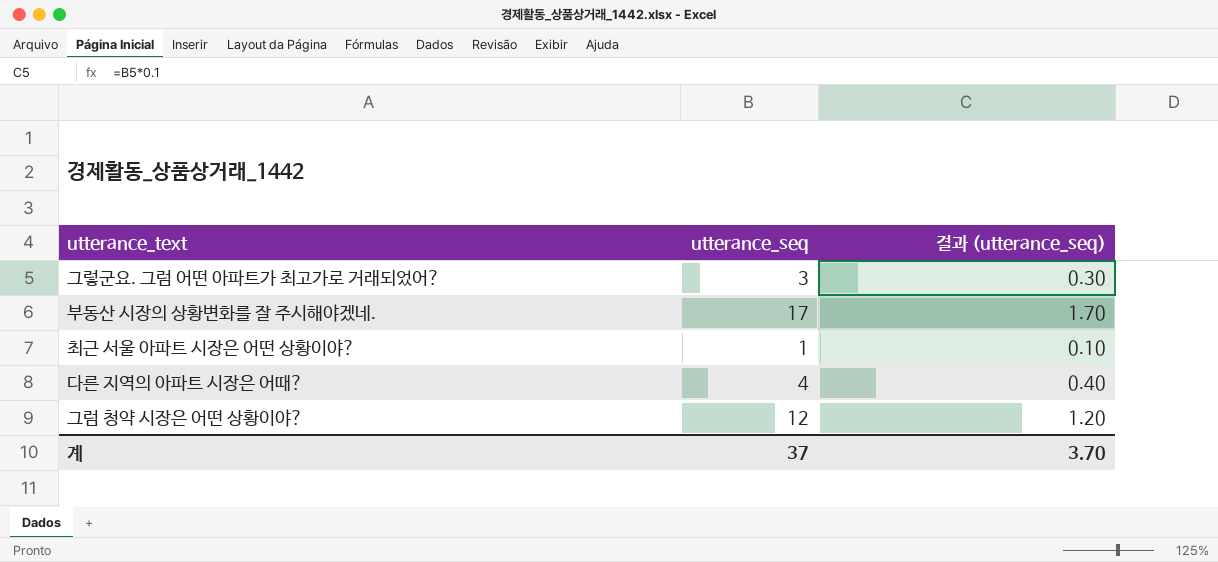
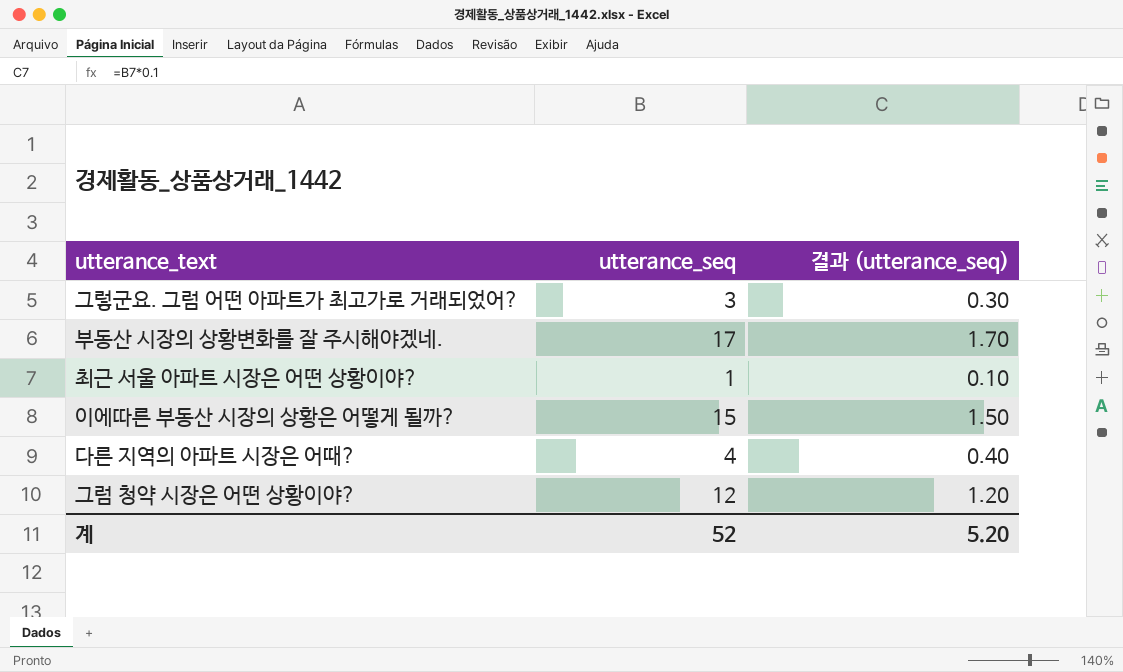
row 이에따른 부동산 시장의 상황은 어떻게 될까?: none -> 15 | 1.50
계 | utterance_seq: 37 -> 52
계 | 결과 (utterance_seq): 3.70 -> 5.20

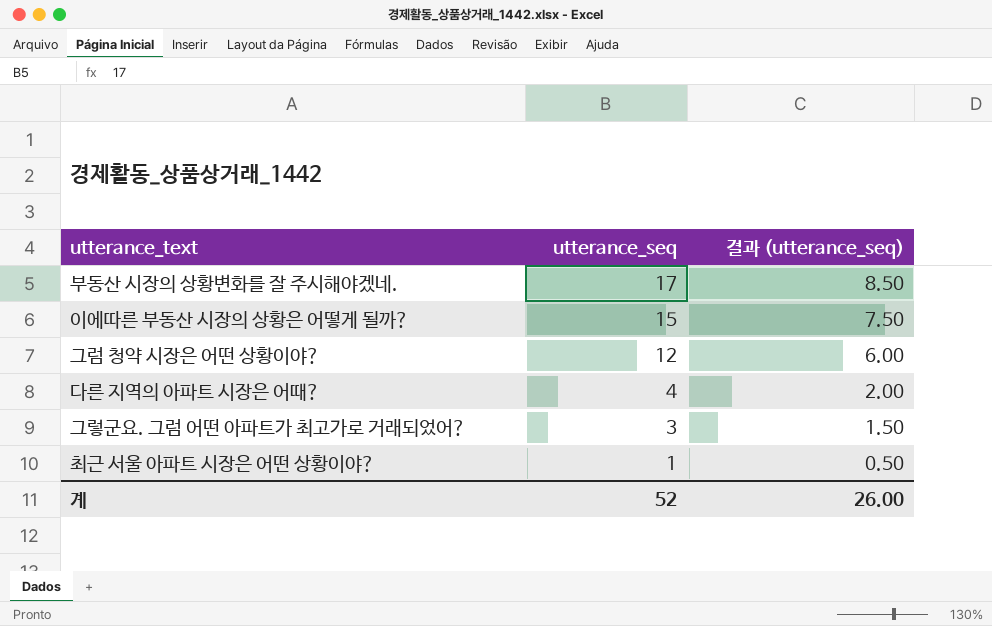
row order: none -> utterance_seq descending
column 결과 (utterance_seq) | formula: [utterance_seq] * 0.1 -> [utterance_seq] * 0.5
계 | 결과 (utterance_seq): 5.20 -> 26.00

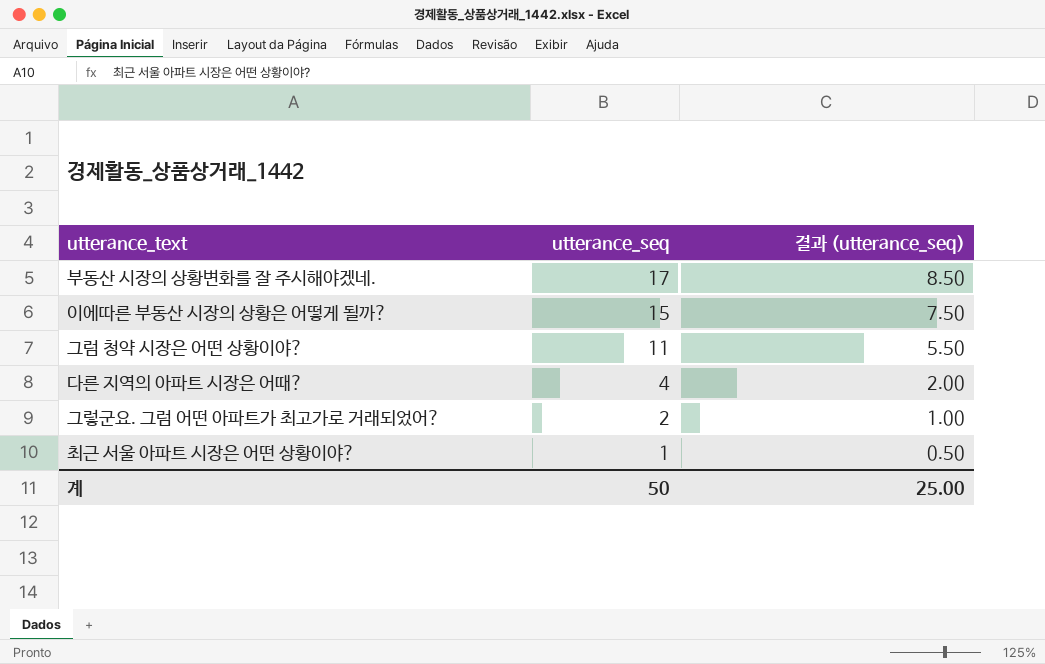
그럼 청약 시장은 어떤 상황이야? | utterance_seq: 12 -> 11
그럼 청약 시장은 어떤 상황이야? | 결과 (utterance_seq): 6.00 -> 5.50
그렇군요. 그럼 어떤 아파트가 최고가로 거래되었어? | utterance_seq: 3 -> 2
그렇군요. 그럼 어떤 아파트가 최고가로 거래되었어? | 결과 (utterance_seq): 1.50 -> 1.00
계 | utterance_seq: 52 -> 50
계 | 결과 (utterance_seq): 26.00 -> 25.00

